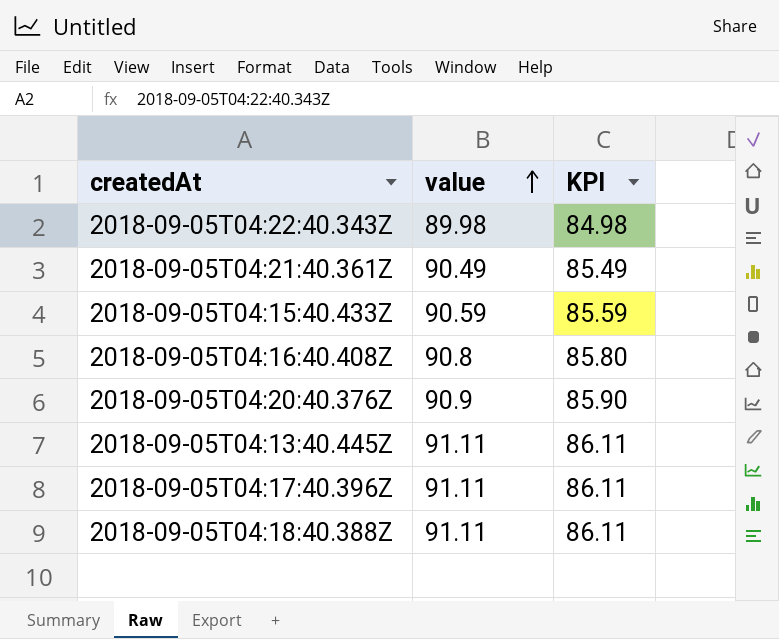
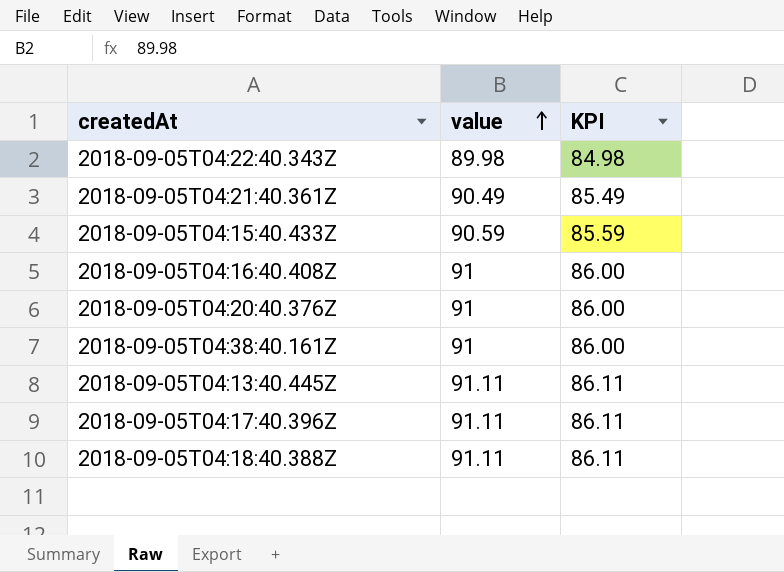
2018-09-05T04:16:40.408Z | value: 90.8 -> 91
2018-09-05T04:16:40.408Z | KPI: 85.80 -> 86.00
2018-09-05T04:20:40.376Z | value: 90.9 -> 91
2018-09-05T04:20:40.376Z | KPI: 85.90 -> 86.00
row 2018-09-05T04:38:40.161Z: none -> 91 | 86.00

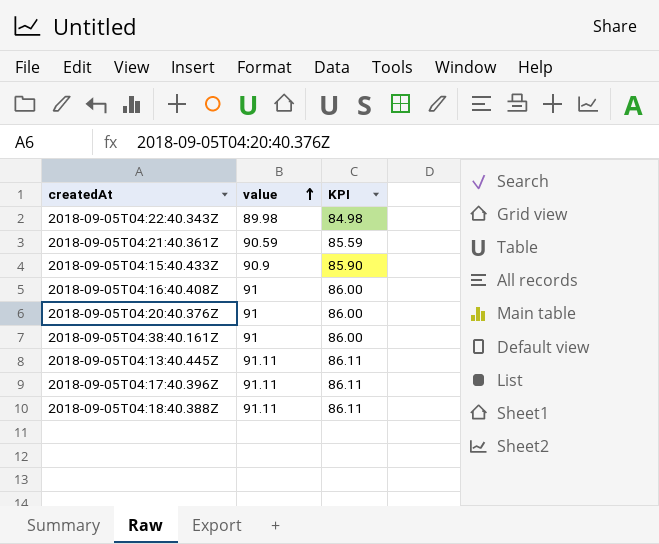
2018-09-05T04:21:40.361Z | value: 90.49 -> 90.59
2018-09-05T04:21:40.361Z | KPI: 85.49 -> 85.59
2018-09-05T04:15:40.433Z | value: 90.59 -> 90.9
2018-09-05T04:15:40.433Z | KPI: 85.59 -> 85.90

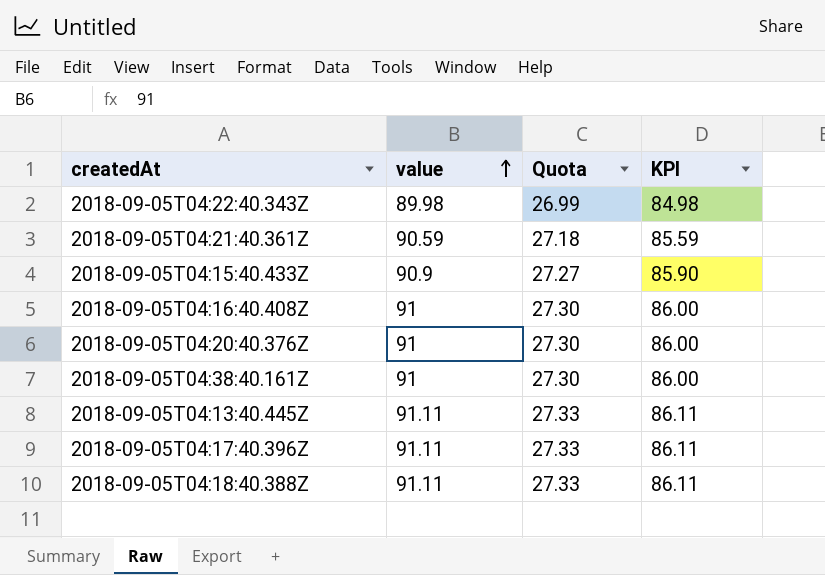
column Quota | formula: none -> [value] * 0.3

